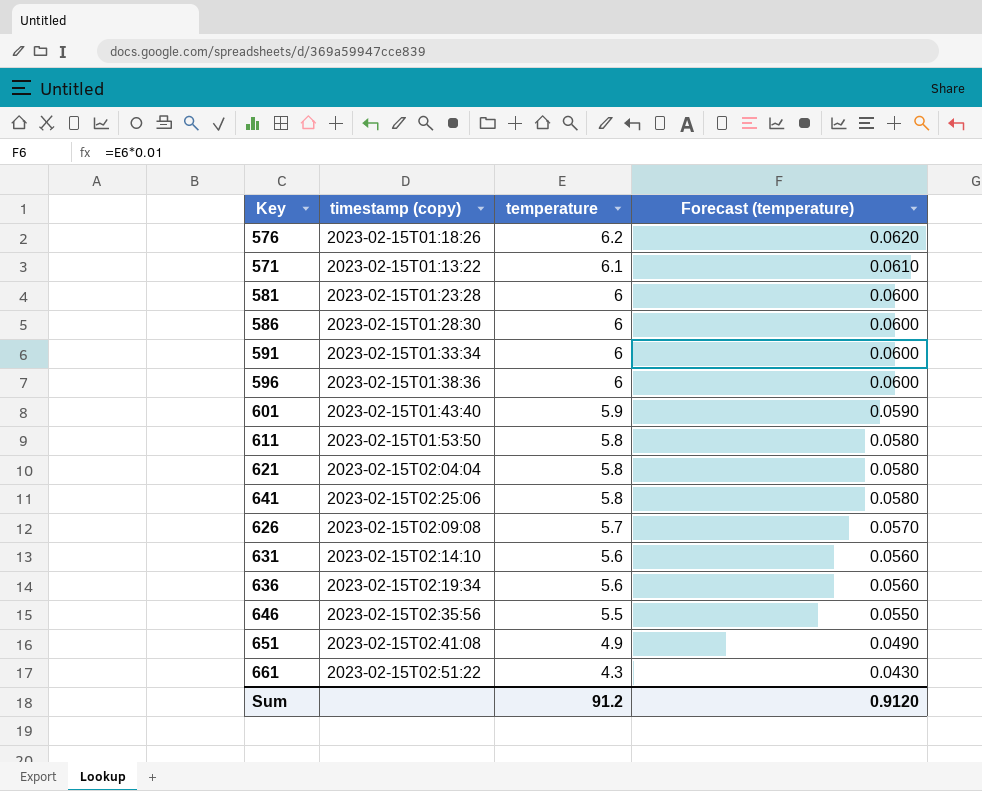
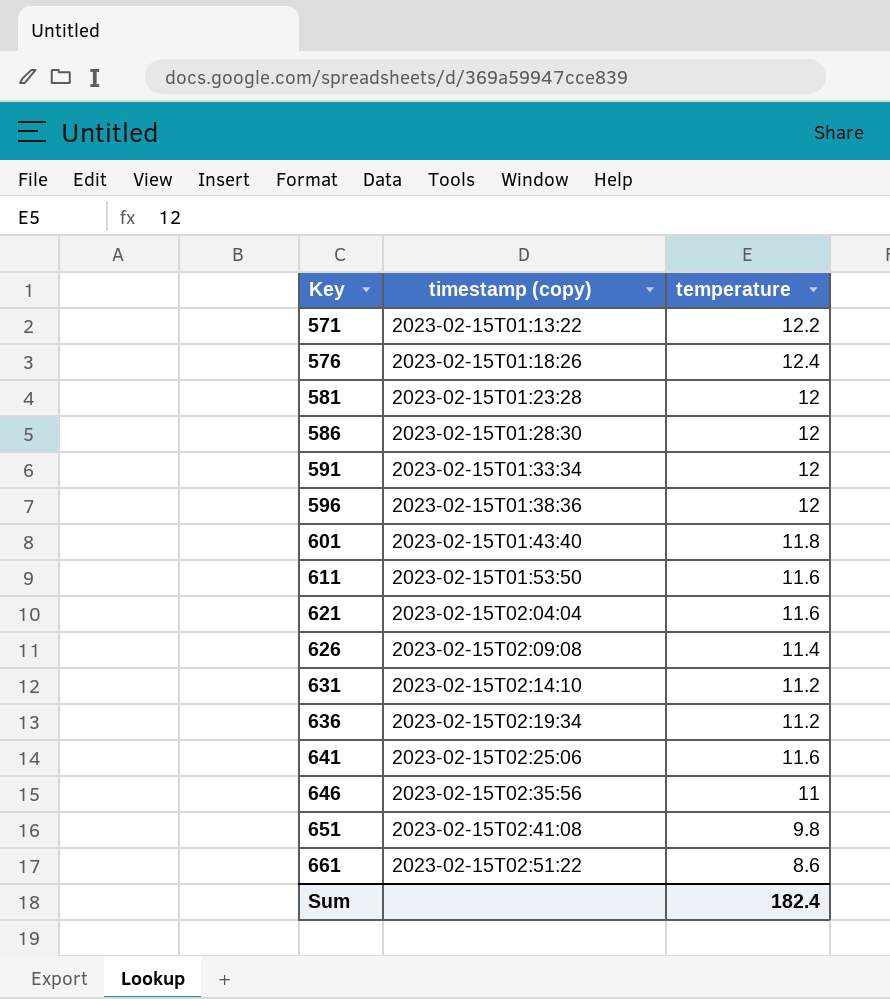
row order: temperature descending -> Key ascending
column Forecast (temperature) | formula: [temperature] * 0.01 -> none
571 | temperature: 6.1 -> 12.2
576 | temperature: 6.2 -> 12.4
581 | temperature: 6 -> 12
586 | temperature: 6 -> 12
591 | temperature: 6 -> 12
596 | temperature: 6 -> 12
601 | temperature: 5.9 -> 11.8
611 | temperature: 5.8 -> 11.6
621 | temperature: 5.8 -> 11.6
626 | temperature: 5.7 -> 11.4
631 | temperature: 5.6 -> 11.2
636 | temperature: 5.6 -> 11.2
641 | temperature: 5.8 -> 11.6
646 | temperature: 5.5 -> 11
651 | temperature: 4.9 -> 9.8
661 | temperature: 4.3 -> 8.6
Sum | temperature: 91.2 -> 182.4

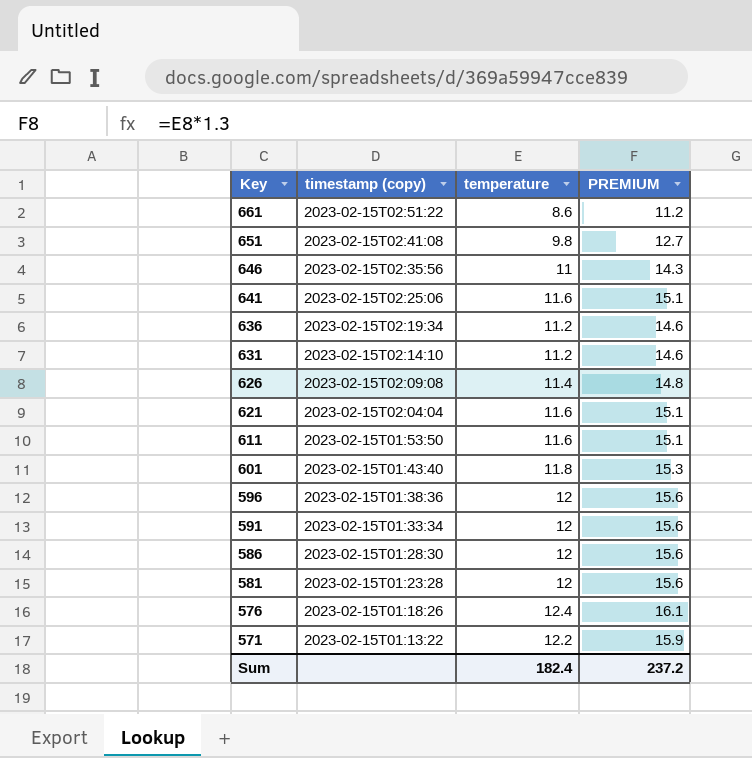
row order: Key ascending -> Key descending
column PREMIUM | formula: none -> [temperature] * 1.3

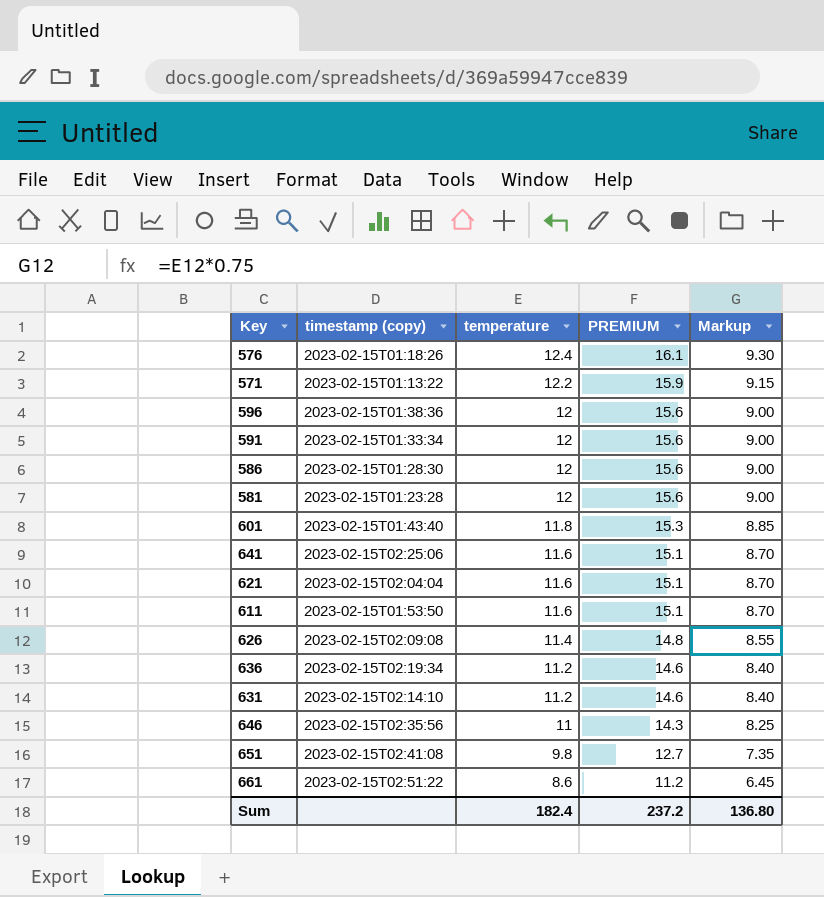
row order: Key descending -> temperature descending
column Markup | formula: none -> [temperature] * 0.75

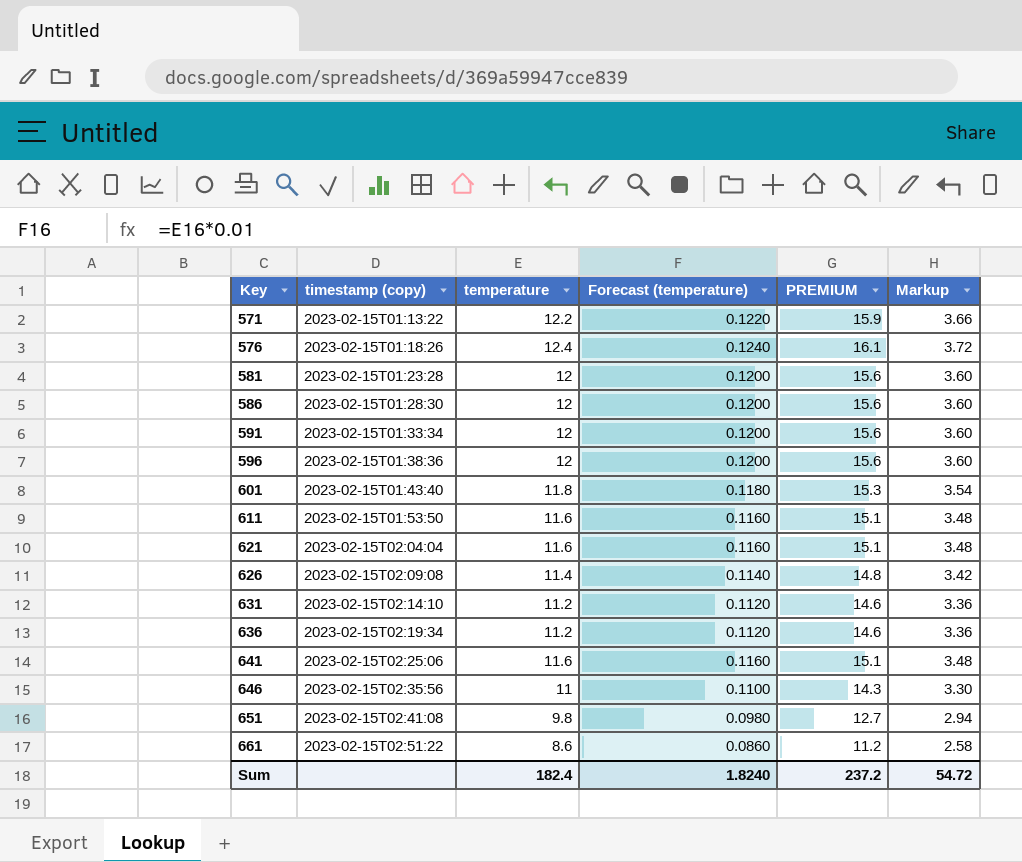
row order: temperature descending -> Key ascending
column Forecast (temperature) | formula: none -> [temperature] * 0.01
column Markup | formula: [temperature] * 0.75 -> [temperature] * 0.3
Sum | Markup: 136.80 -> 54.72

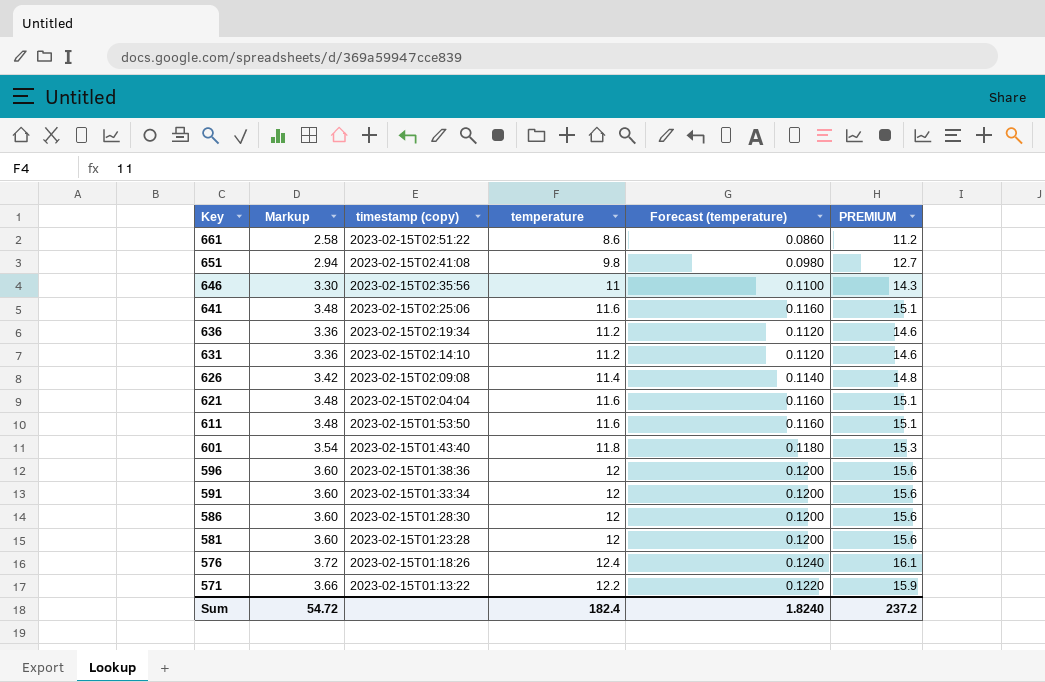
row order: Key ascending -> Key descending
column Markup | position: 6 -> 2

